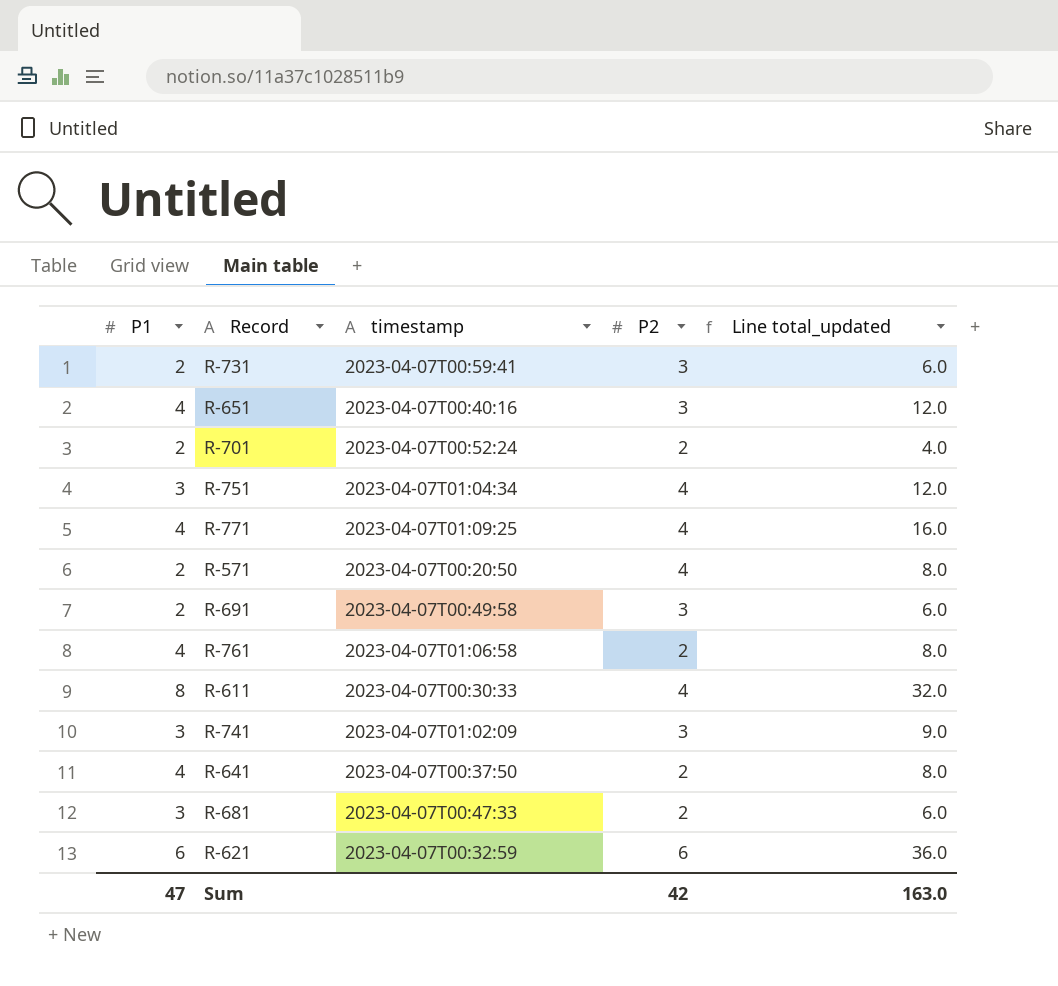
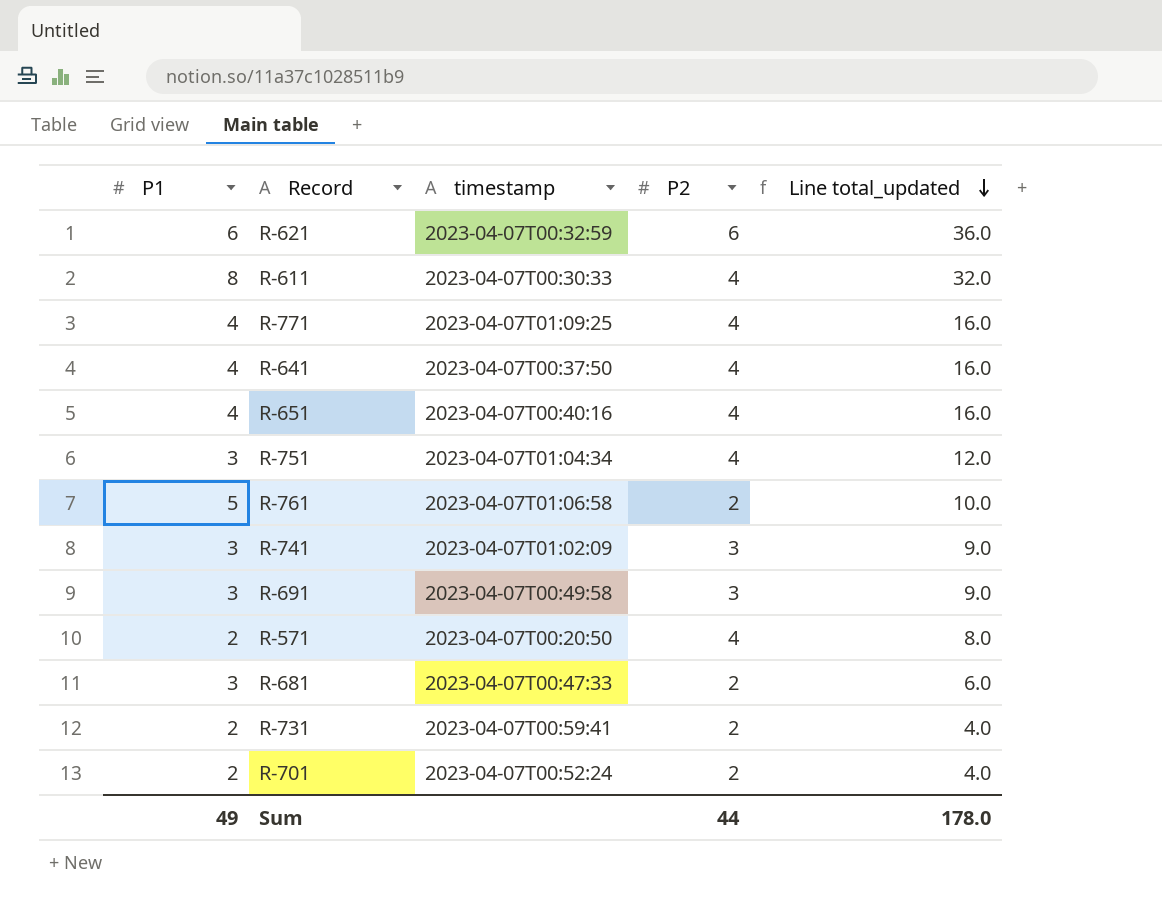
row order: none -> Line total_updated descending
R-641 | P2: 2 -> 4
R-641 | Line total_updated: 8.0 -> 16.0
R-651 | P2: 3 -> 4
R-651 | Line total_updated: 12.0 -> 16.0
R-761 | P1: 4 -> 5
R-761 | Line total_updated: 8.0 -> 10.0
R-691 | P1: 2 -> 3
R-691 | Line total_updated: 6.0 -> 9.0
R-731 | P2: 3 -> 2
R-731 | Line total_updated: 6.0 -> 4.0
Sum | P1: 47 -> 49
Sum | P2: 42 -> 44
Sum | Line total_updated: 163.0 -> 178.0

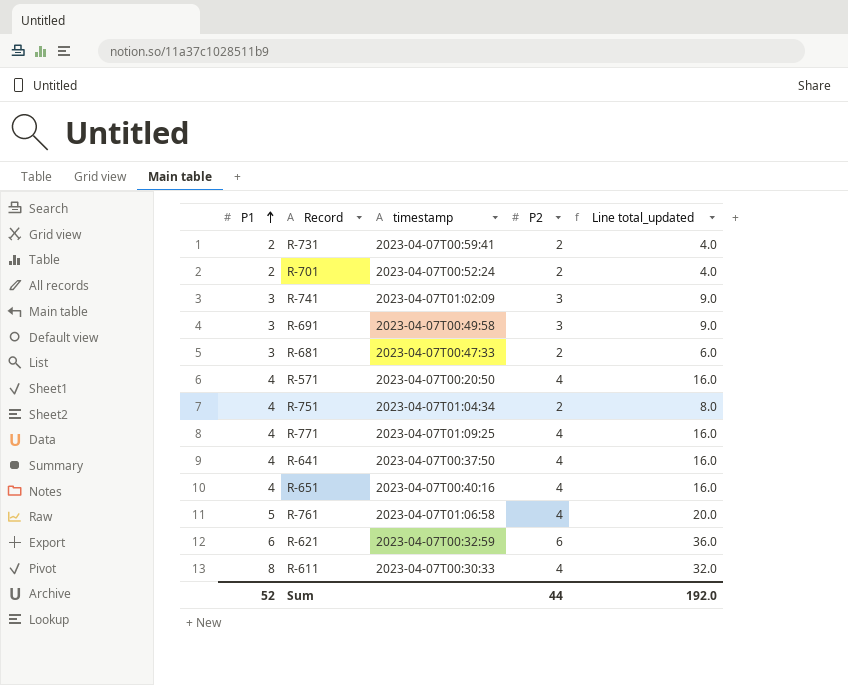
row order: Line total_updated descending -> P1 ascending
R-571 | P1: 2 -> 4
R-571 | Line total_updated: 8.0 -> 16.0
R-751 | P1: 3 -> 4
R-751 | P2: 4 -> 2
R-751 | Line total_updated: 12.0 -> 8.0
R-761 | P2: 2 -> 4
R-761 | Line total_updated: 10.0 -> 20.0
Sum | P1: 49 -> 52
Sum | Line total_updated: 178.0 -> 192.0

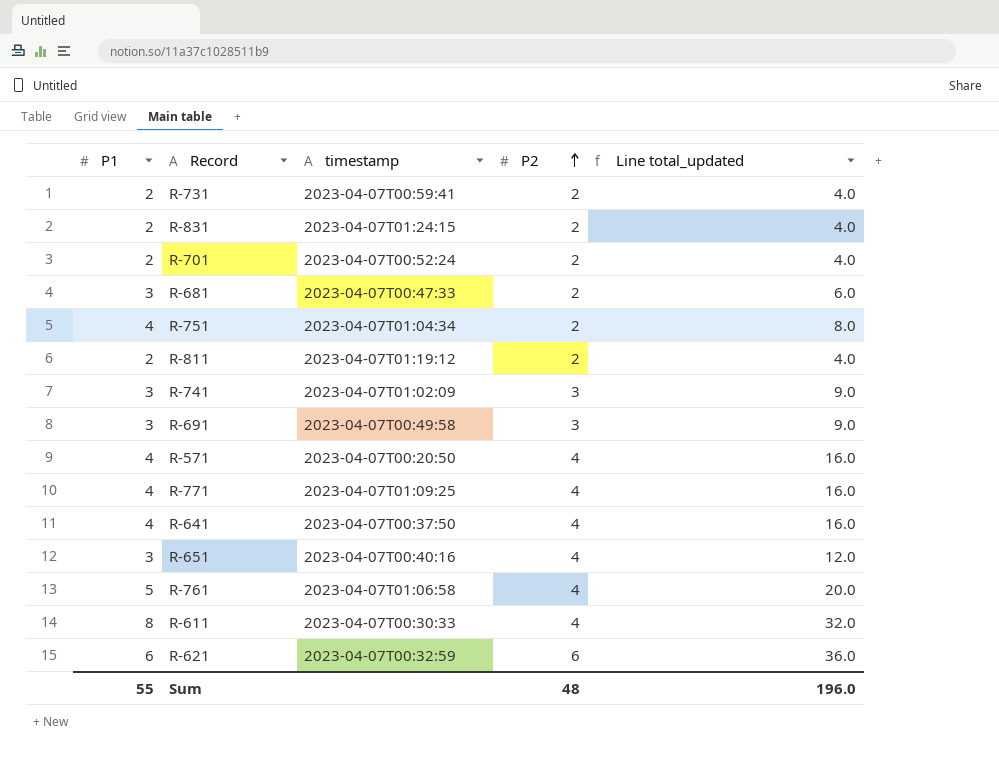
row order: P1 ascending -> P2 ascending
row R-831: none -> 2 | 2023-04-07T01:24:15 | 2 | 4.0
row R-811: none -> 2 | 2023-04-07T01:19:12 | 2 | 4.0
R-651 | P1: 4 -> 3
R-651 | Line total_updated: 16.0 -> 12.0
Sum | P1: 52 -> 55
Sum | P2: 44 -> 48
Sum | Line total_updated: 192.0 -> 196.0

